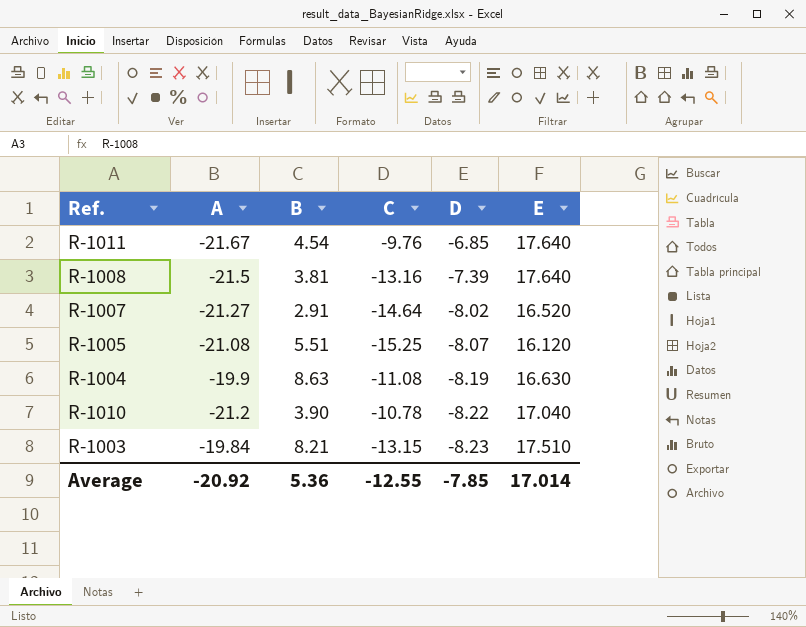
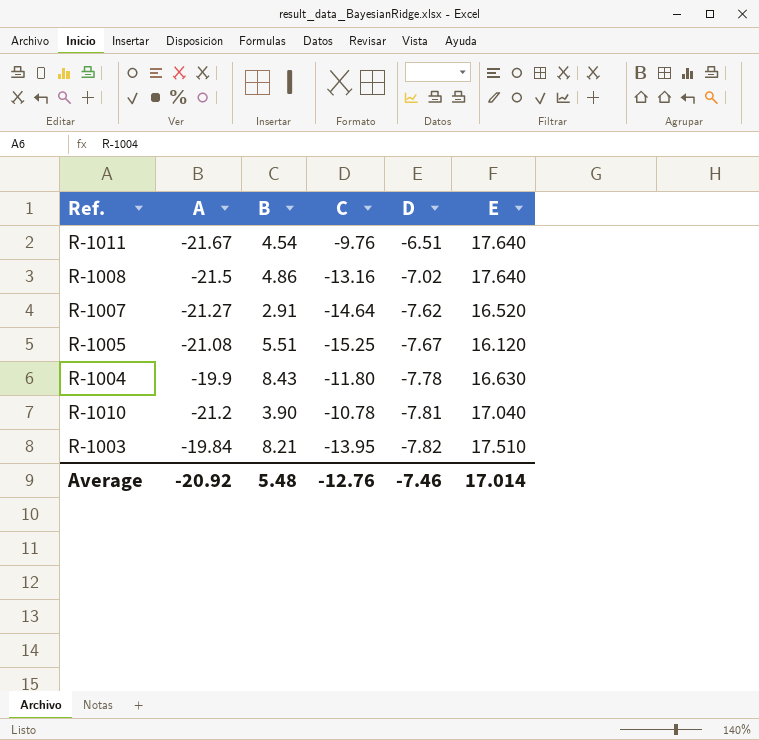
R-1011 | D: -6.85 -> -6.51
R-1008 | B: 3.81 -> 4.86
R-1008 | D: -7.39 -> -7.02
R-1007 | D: -8.02 -> -7.62
R-1005 | D: -8.07 -> -7.67
R-1004 | B: 8.63 -> 8.43
R-1004 | C: -11.08 -> -11.80
R-1004 | D: -8.19 -> -7.78
R-1010 | D: -8.22 -> -7.81
R-1003 | C: -13.15 -> -13.95
R-1003 | D: -8.23 -> -7.82
Average | B: 5.36 -> 5.48
Average | C: -12.55 -> -12.76
Average | D: -7.85 -> -7.46

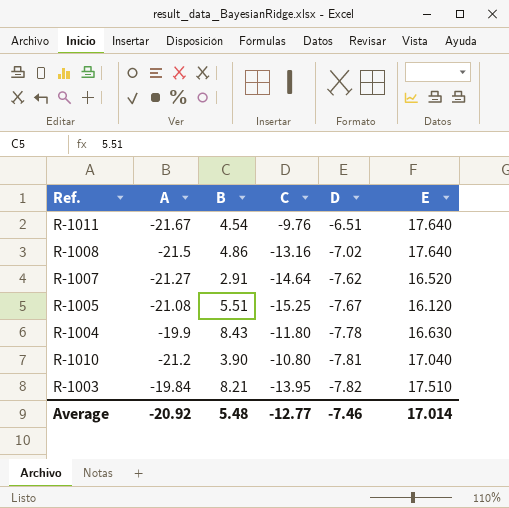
R-1010 | C: -10.78 -> -10.80
Average | C: -12.76 -> -12.77

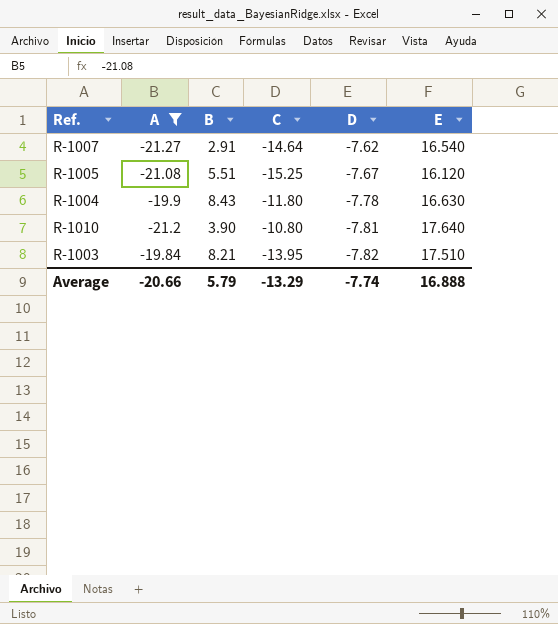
filter: none -> A >= -21.27
R-1007 | E: 16.520 -> 16.540
R-1010 | E: 17.040 -> 17.640
Average | A: -20.92 -> -20.66
Average | B: 5.48 -> 5.79
Average | C: -12.77 -> -13.29
Average | D: -7.46 -> -7.74
Average | E: 17.014 -> 16.888

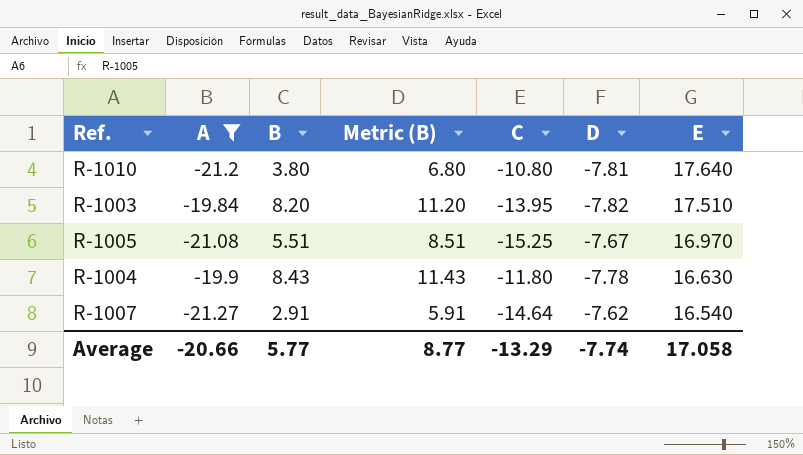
row order: D descending -> E descending
column Metric (B) | formula: none -> [B] + 3
R-1010 | B: 3.90 -> 3.80
R-1003 | B: 8.21 -> 8.20
R-1005 | E: 16.120 -> 16.970
Average | B: 5.79 -> 5.77
Average | E: 16.888 -> 17.058

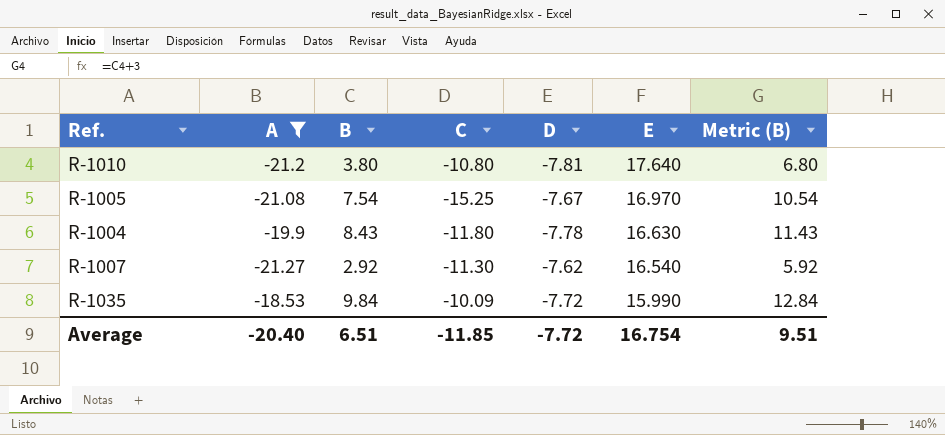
column Metric (B) | position: 4 -> 7
row R-1003: -19.84 | 8.20 | 11.20 | -13.95 | -7.82 | 17.510 -> none
R-1005 | B: 5.51 -> 7.54
R-1005 | Metric (B): 8.51 -> 10.54
R-1007 | B: 2.91 -> 2.92
R-1007 | C: -14.64 -> -11.30
R-1007 | Metric (B): 5.91 -> 5.92
row R-1035: none -> -18.53 | 9.84 | -10.09 | -7.72 | 15.990 | 12.84
Average | A: -20.66 -> -20.40
Average | B: 5.77 -> 6.51
Average | C: -13.29 -> -11.85
Average | D: -7.74 -> -7.72
Average | E: 17.058 -> 16.754
Average | Metric (B): 8.77 -> 9.51

